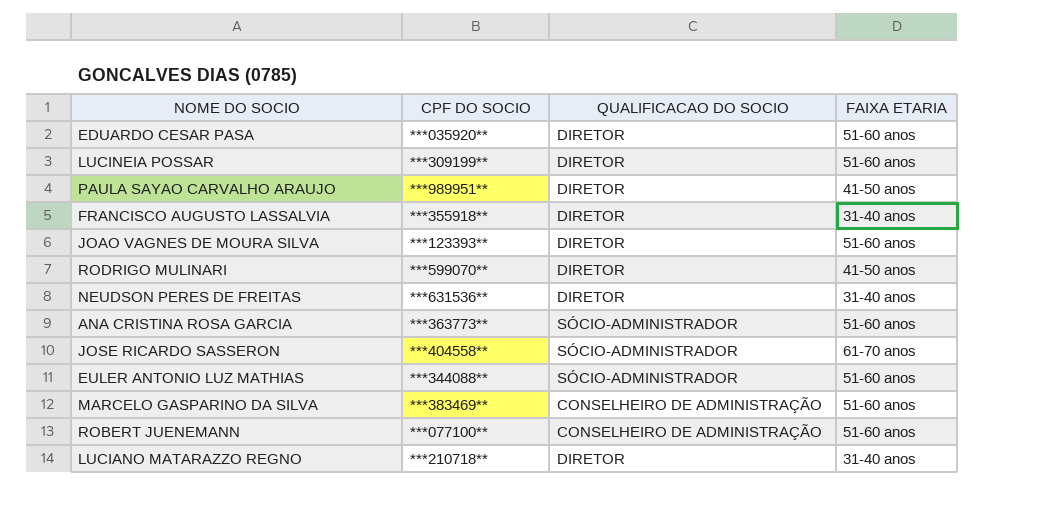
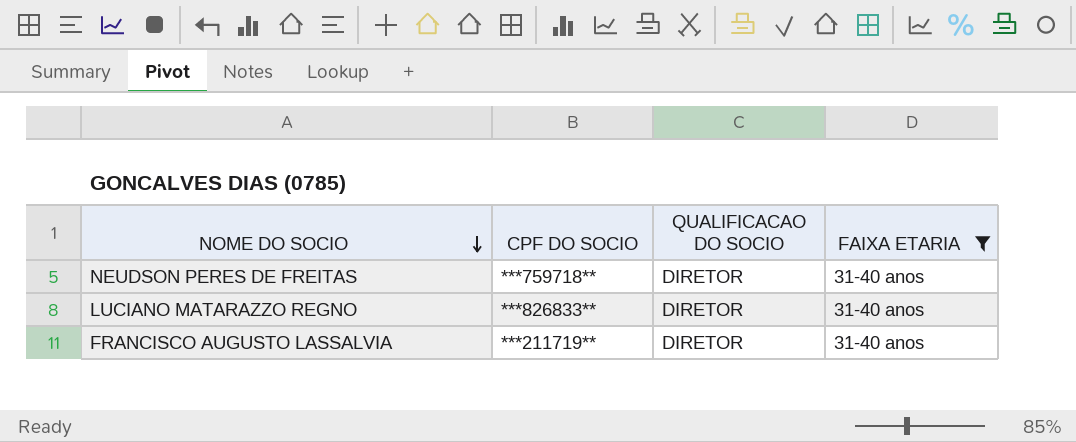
filter: none -> FAIXA ETARIA = 31-40 anos
row order: none -> NOME DO SOCIO descending
NEUDSON PERES DE FREITAS | CPF DO SOCIO: ***631536** -> ***759718**
LUCIANO MATARAZZO REGNO | CPF DO SOCIO: ***210718** -> ***826833**
FRANCISCO AUGUSTO LASSALVIA | CPF DO SOCIO: ***355918** -> ***211719**

